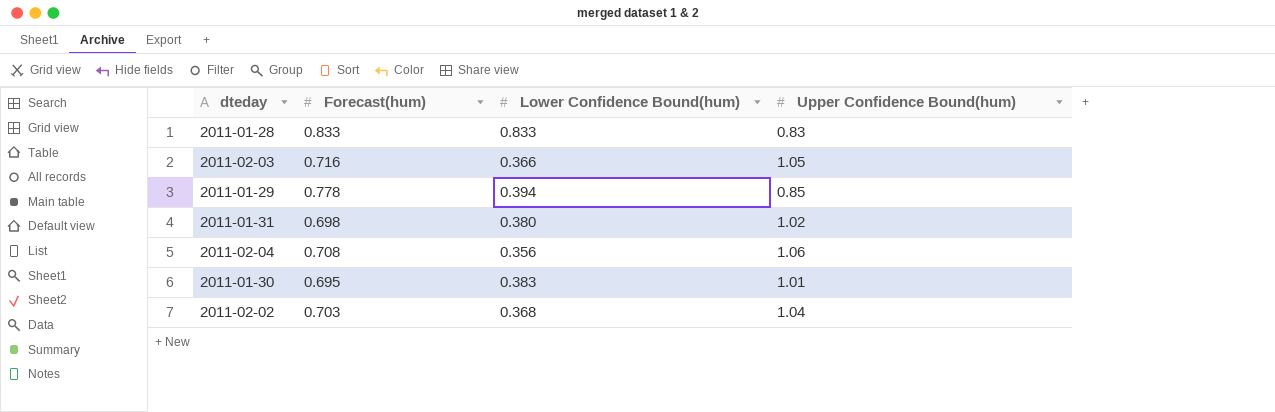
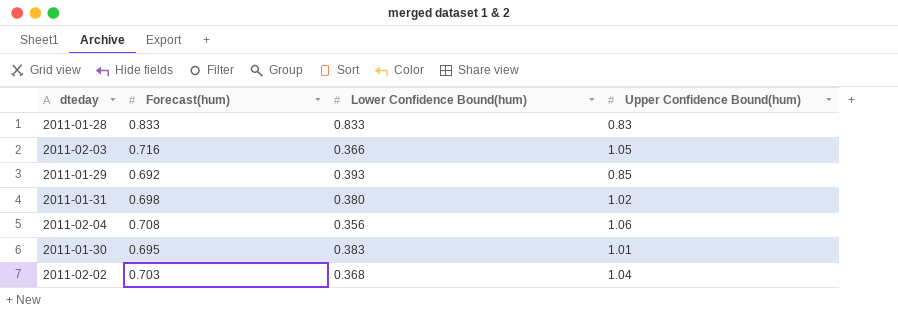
2011-01-29 | Forecast(hum): 0.778 -> 0.692
2011-01-29 | Lower Confidence Bound(hum): 0.394 -> 0.393

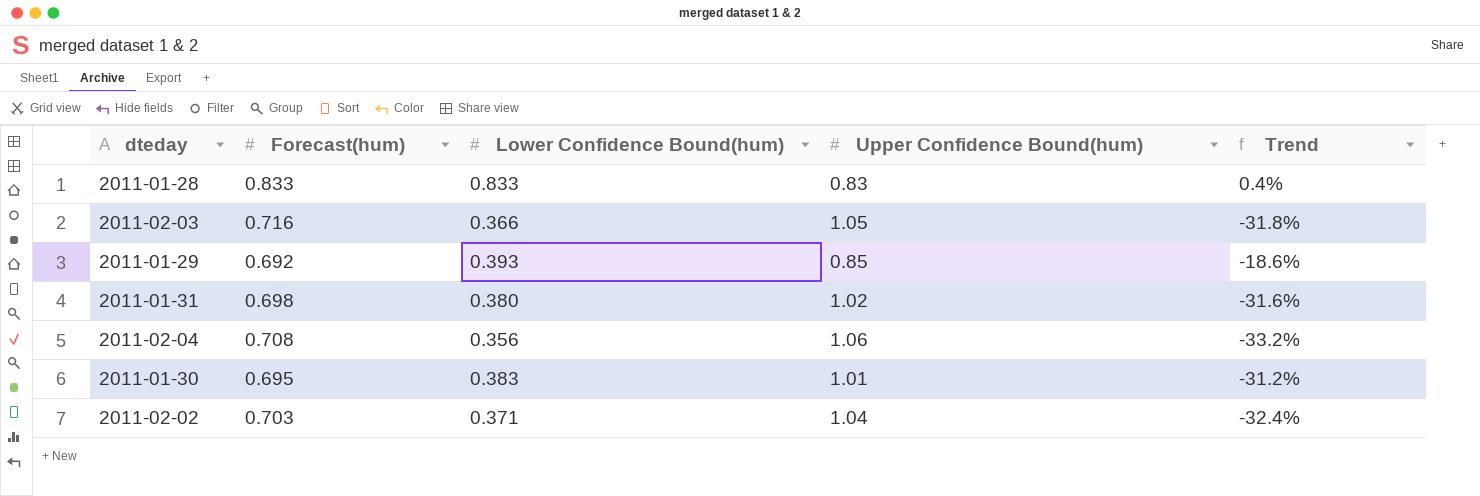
column Trend | formula: none -> ([Forecast(hum)] - [Upper Confidence Bound(hum)]) / [Upper Confidence Bound(hum)]
2011-02-02 | Lower Confidence Bound(hum): 0.368 -> 0.371

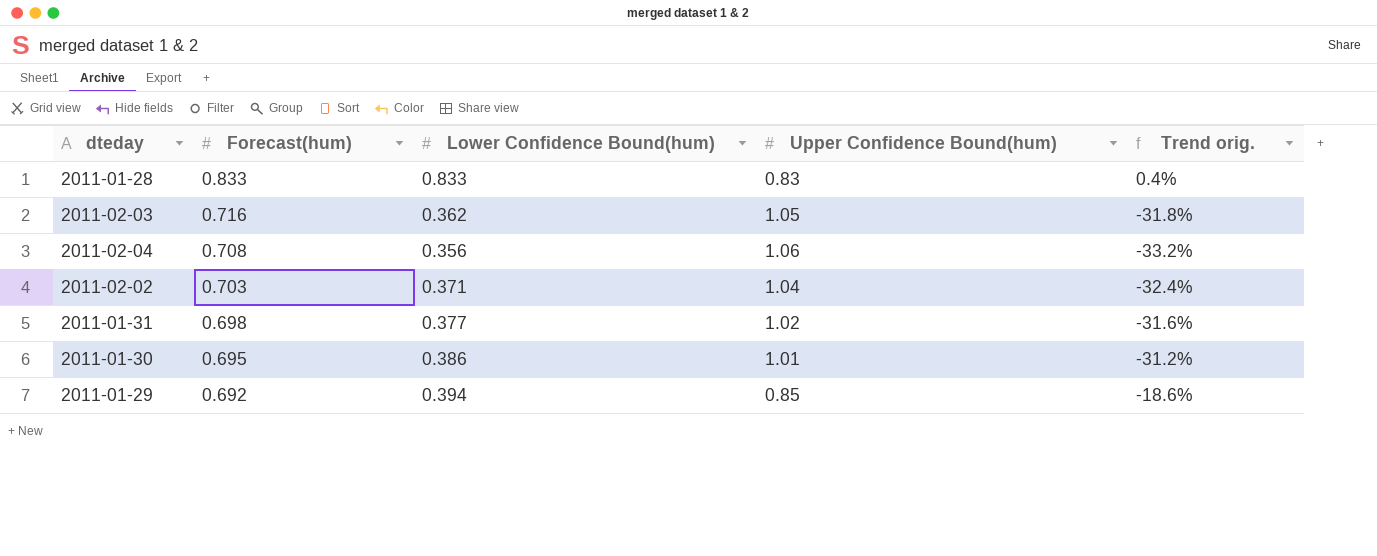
row order: none -> Forecast(hum) descending
column name: Trend -> Trend orig.
2011-02-03 | Lower Confidence Bound(hum): 0.366 -> 0.362
2011-01-31 | Lower Confidence Bound(hum): 0.380 -> 0.377
2011-01-30 | Lower Confidence Bound(hum): 0.383 -> 0.386
2011-01-29 | Lower Confidence Bound(hum): 0.393 -> 0.394

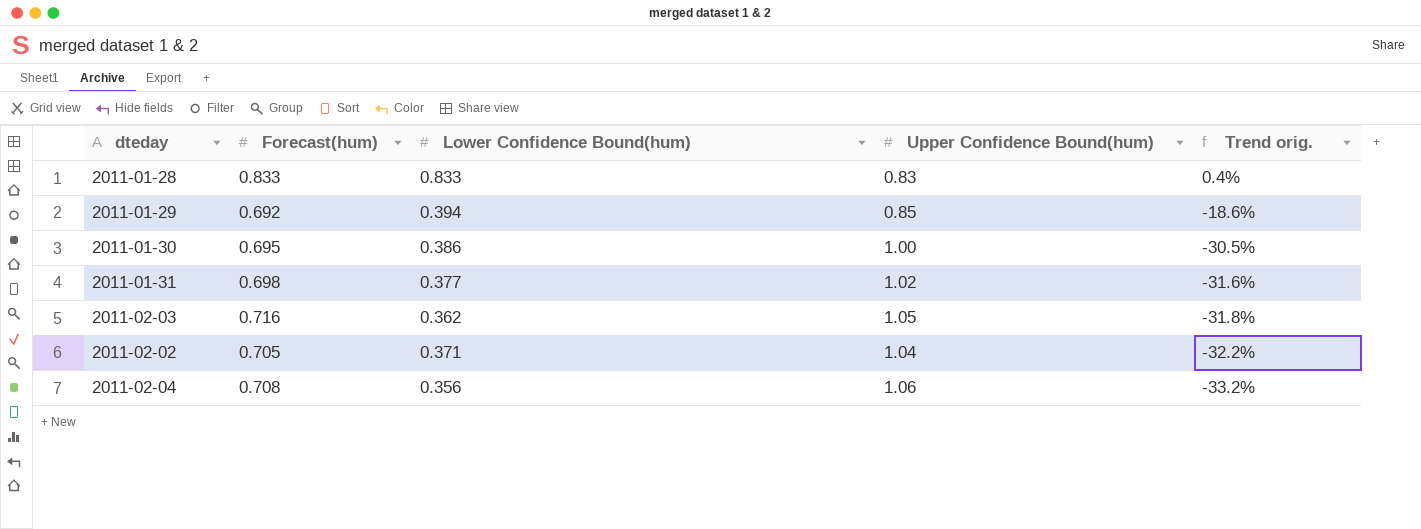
row order: Forecast(hum) descending -> Trend orig. descending
2011-01-30 | Upper Confidence Bound(hum): 1.01 -> 1.00
2011-01-30 | Trend orig.: -31.2% -> -30.5%
2011-02-02 | Forecast(hum): 0.703 -> 0.705
2011-02-02 | Trend orig.: -32.4% -> -32.2%

